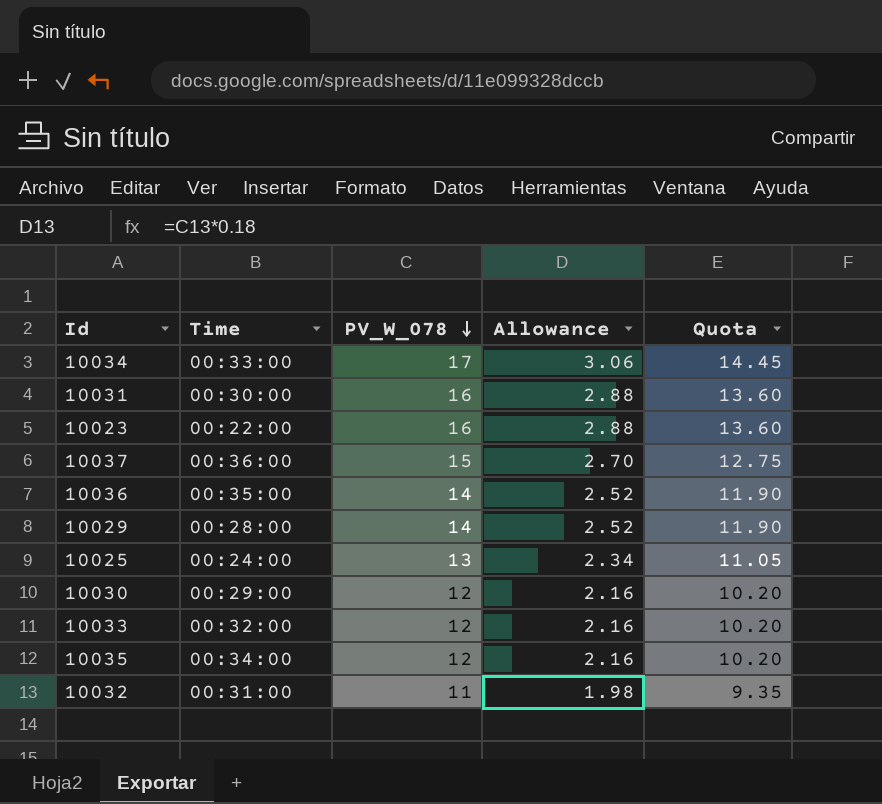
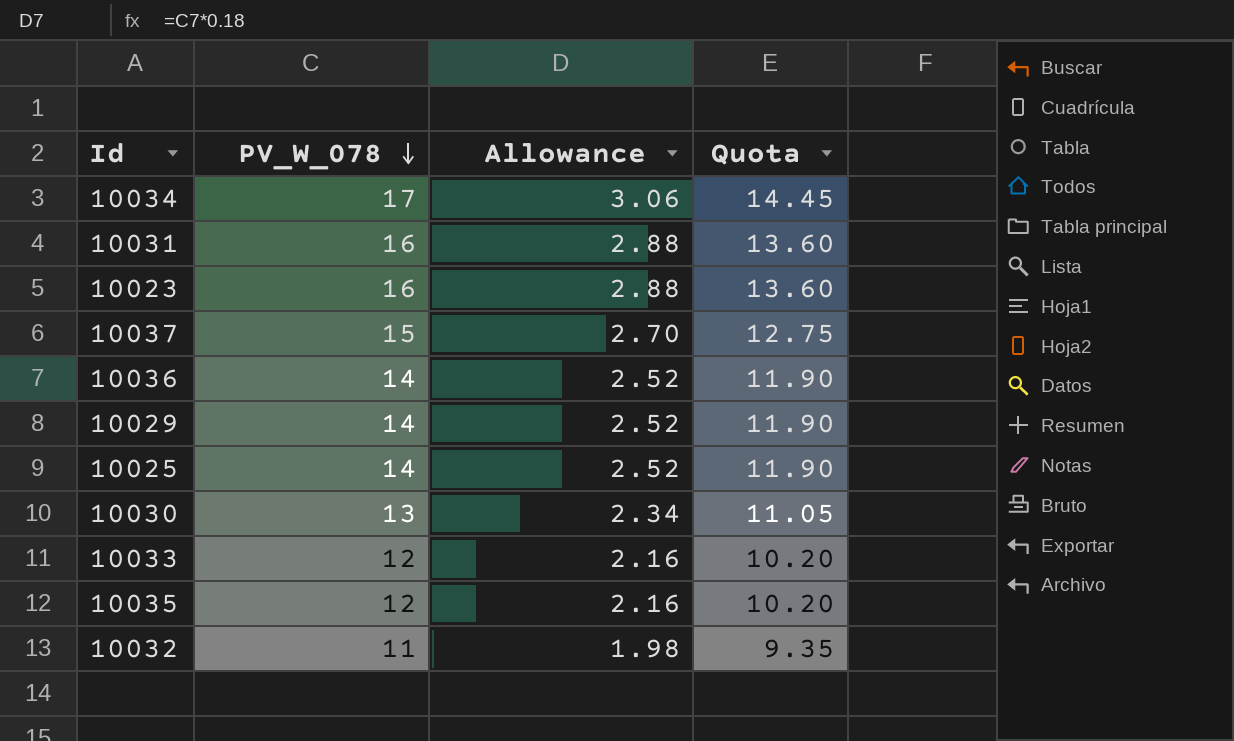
column Time | position: 2 -> none
10025 | PV_W_078: 13 -> 14
10025 | Allowance: 2.34 -> 2.52
10025 | Quota: 11.05 -> 11.90
10030 | PV_W_078: 12 -> 13
10030 | Allowance: 2.16 -> 2.34
10030 | Quota: 10.20 -> 11.05

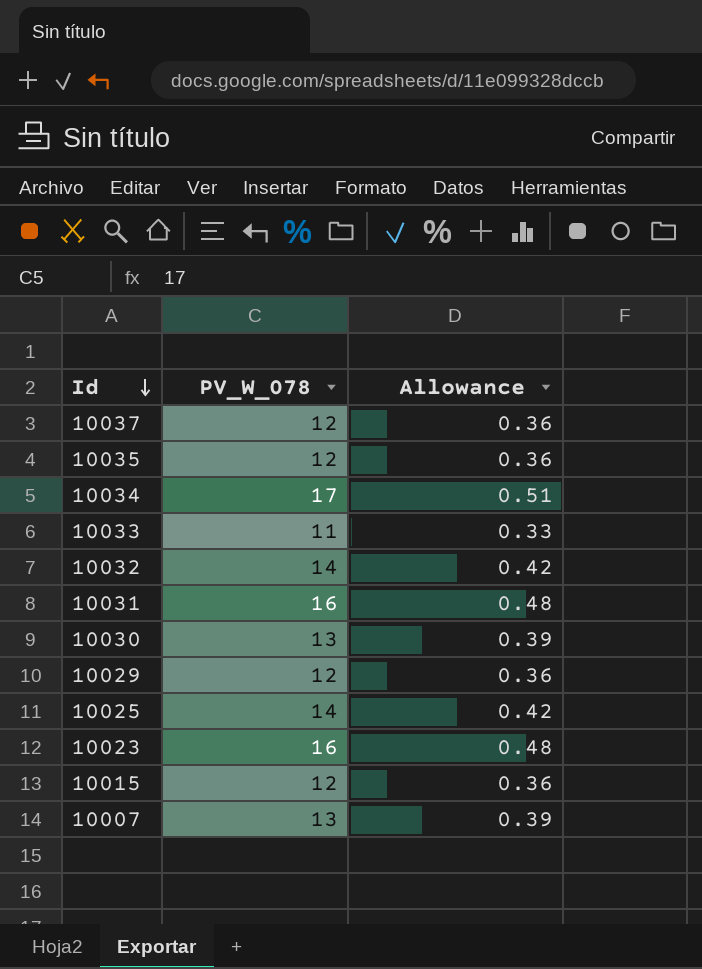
row order: PV_W_078 descending -> Id descending
column Quota | formula: [PV_W_078] * 0.85 -> none
column Allowance | formula: [PV_W_078] * 0.18 -> [PV_W_078] * 0.03
row 10036: 14 | 2.52 | 11.90 -> none
10037 | PV_W_078: 15 -> 12
10033 | PV_W_078: 12 -> 11
10032 | PV_W_078: 11 -> 14
10029 | PV_W_078: 14 -> 12
row 10015: none -> 12 | 0.36
row 10007: none -> 13 | 0.39

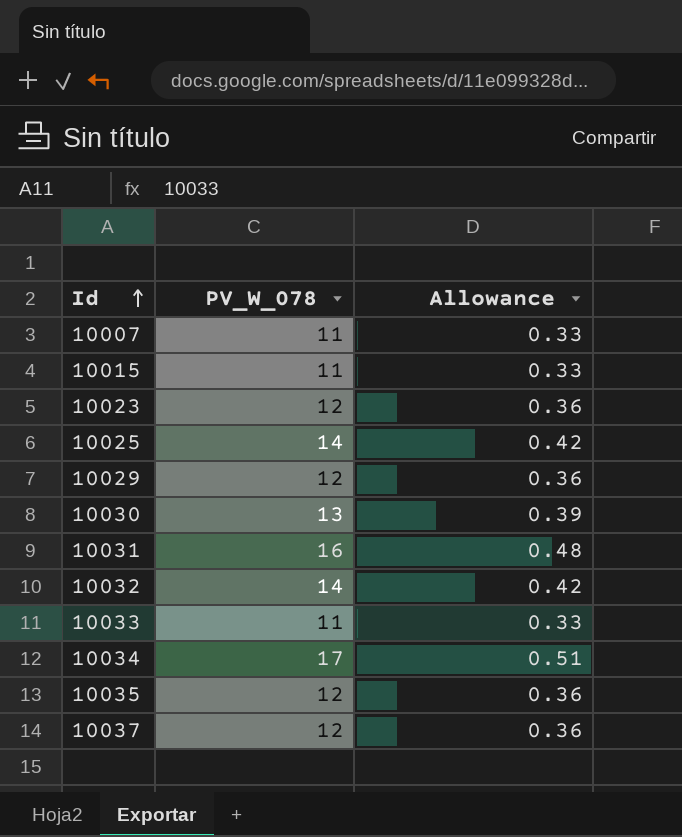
row order: Id descending -> Id ascending
10007 | PV_W_078: 13 -> 11
10007 | Allowance: 0.39 -> 0.33
10015 | PV_W_078: 12 -> 11
10015 | Allowance: 0.36 -> 0.33
10023 | PV_W_078: 16 -> 12
10023 | Allowance: 0.48 -> 0.36

